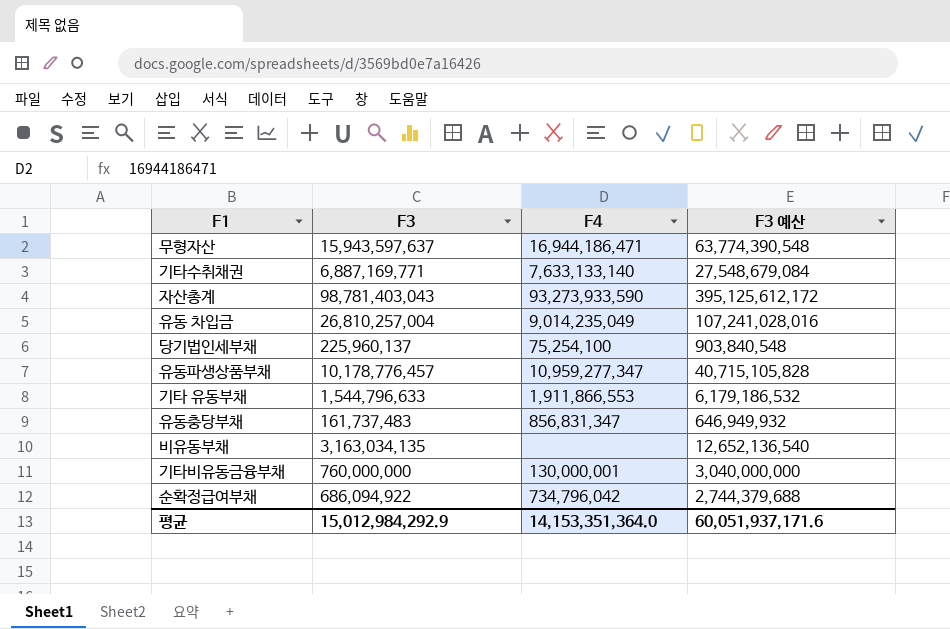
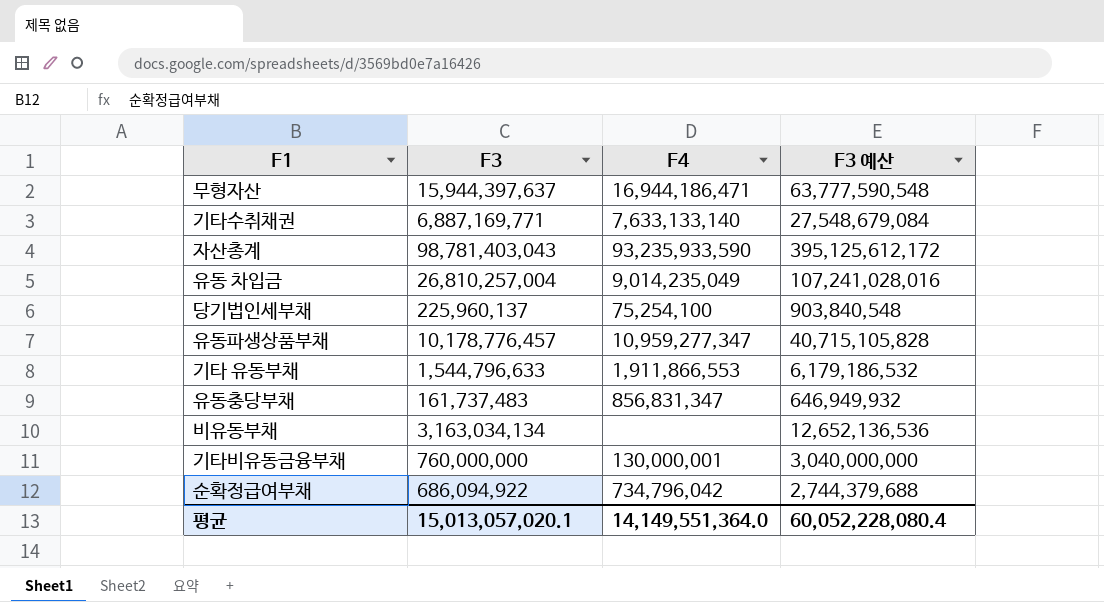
무형자산 | F3: 15,943,597,637 -> 15,944,397,637
무형자산 | F3 예산: 63,774,390,548 -> 63,777,590,548
자산총계 | F4: 93,273,933,590 -> 93,235,933,590
비유동부채 | F3: 3,163,034,135 -> 3,163,034,134
비유동부채 | F3 예산: 12,652,136,540 -> 12,652,136,536
평균 | F3: 15,012,984,292.9 -> 15,013,057,020.1
평균 | F4: 14,153,351,364.0 -> 14,149,551,364.0
평균 | F3 예산: 60,051,937,171.6 -> 60,052,228,080.4

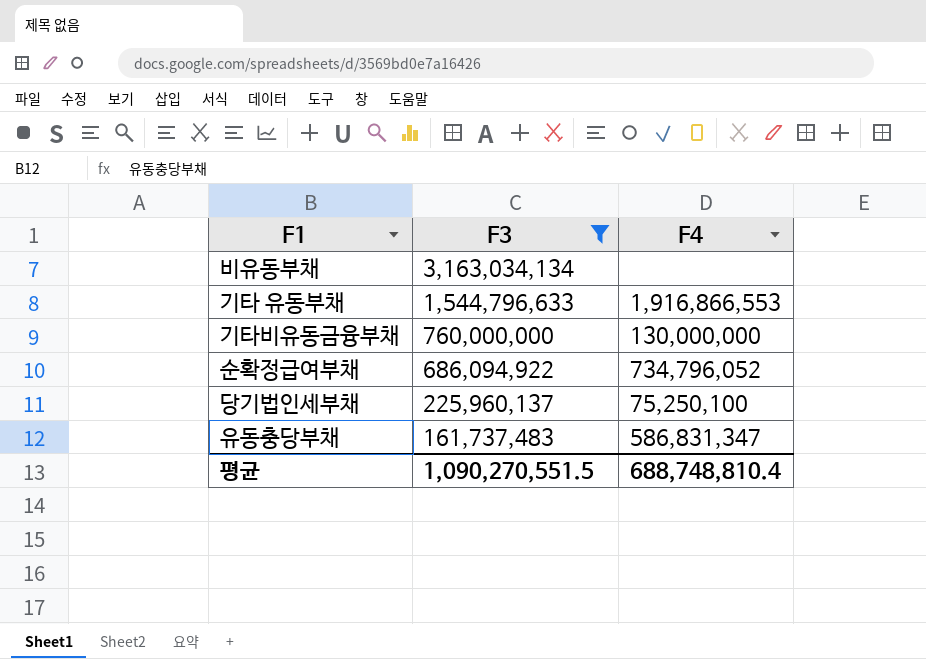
filter: none -> F3 <= 3,163,034,134
row order: none -> F3 descending
column F3 예산 | formula: [F3] * 4 -> none
기타 유동부채 | F4: 1,911,866,553 -> 1,916,866,553
기타비유동금융부채 | F4: 130,000,001 -> 130,000,000
순확정급여부채 | F4: 734,796,042 -> 734,796,052
당기법인세부채 | F4: 75,254,100 -> 75,250,100
유동충당부채 | F4: 856,831,347 -> 586,831,347
평균 | F3: 15,013,057,020.1 -> 1,090,270,551.5
평균 | F4: 14,149,551,364.0 -> 688,748,810.4

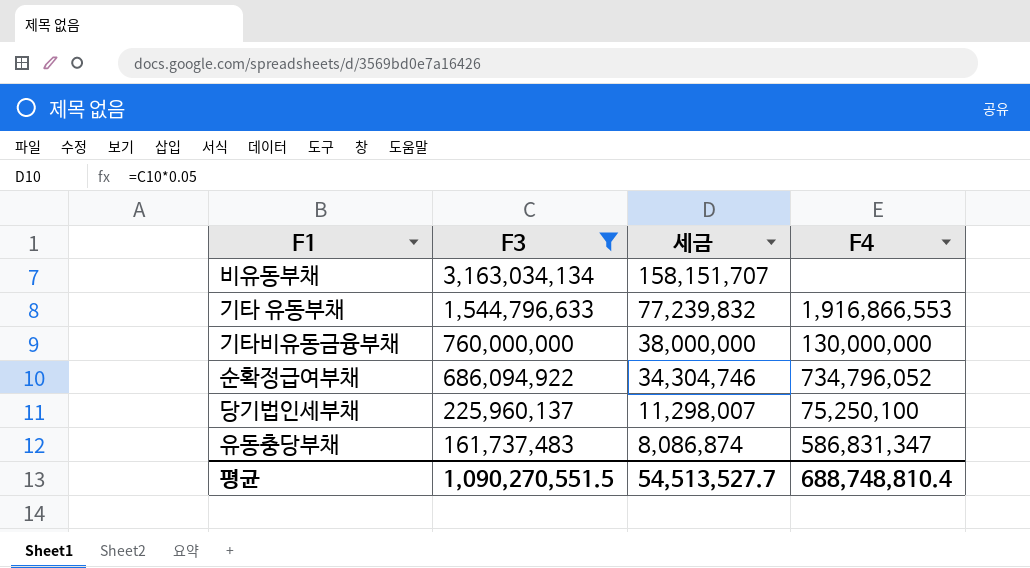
column 세금 | formula: none -> [F3] * 0.05

